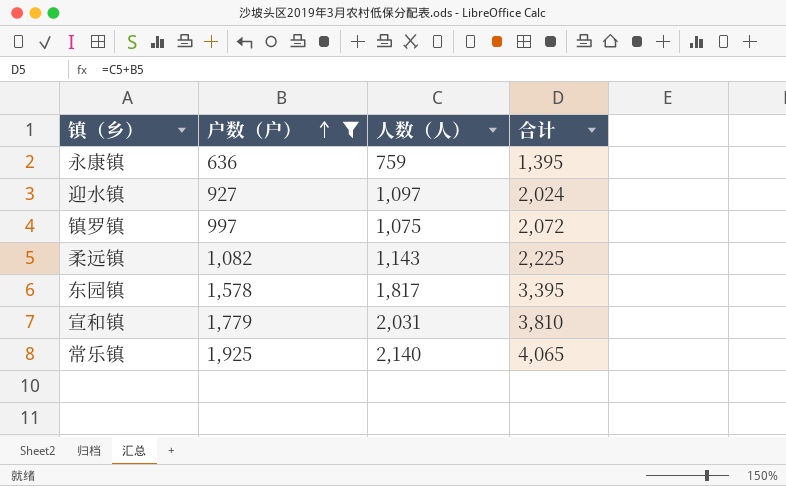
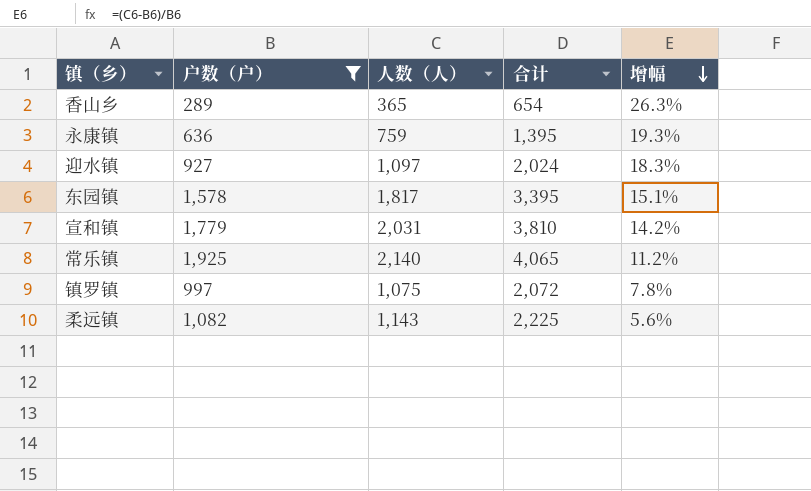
row order: 户数（户） ascending -> 增幅 descending
column 增幅 | formula: none -> ([人数（人）] - [户数（户）]) / [户数（户）]
row 香山乡: none -> 289 | 365 | 654 | 26.3%

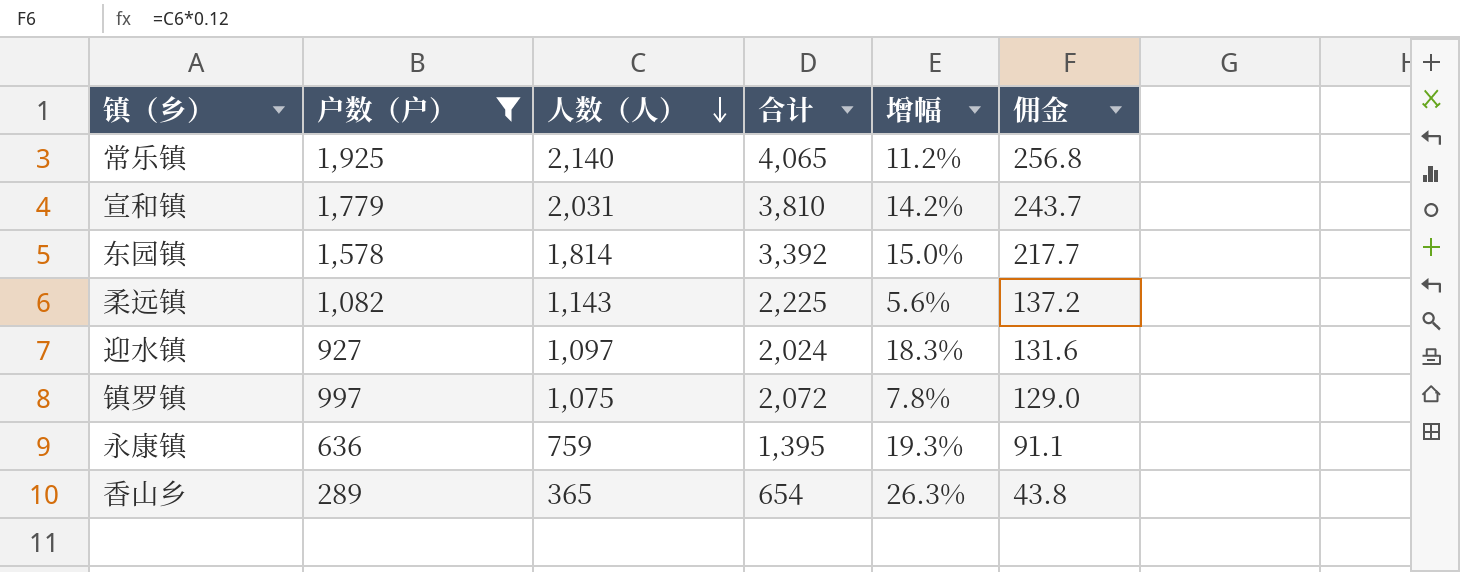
row order: 增幅 descending -> 人数（人） descending
column 佣金 | formula: none -> [人数（人）] * 0.12
东园镇 | 人数（人）: 1,817 -> 1,814
东园镇 | 合计: 3,395 -> 3,392
东园镇 | 增幅: 15.1% -> 15.0%

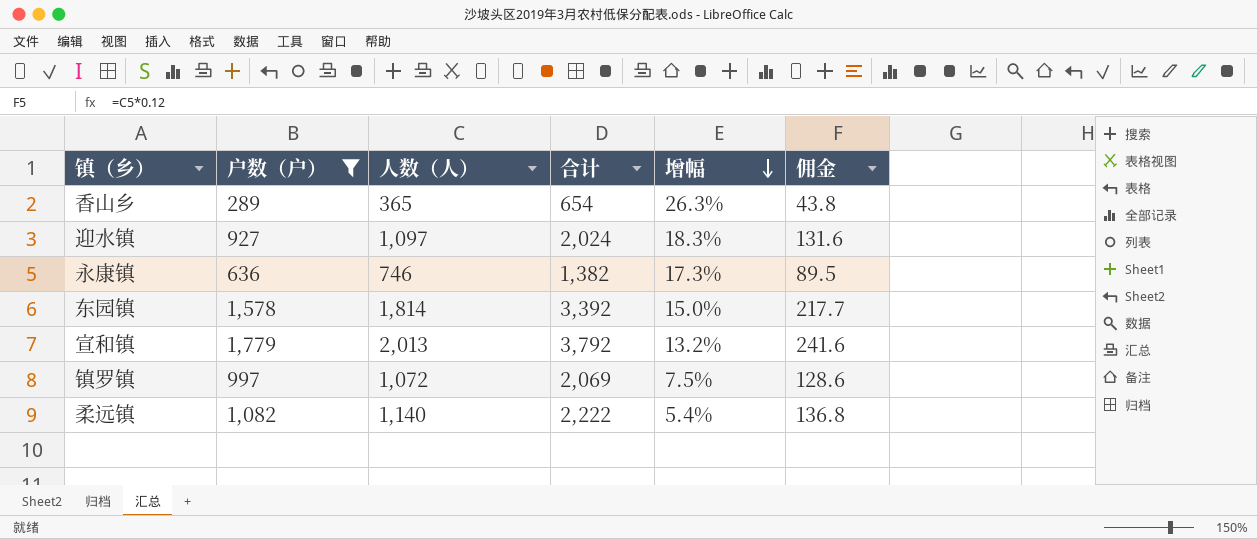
row order: 人数（人） descending -> 增幅 descending
row 常乐镇: 1,925 | 2,140 | 4,065 | 11.2% | 256.8 -> none
永康镇 | 人数（人）: 759 -> 746
永康镇 | 合计: 1,395 -> 1,382
永康镇 | 增幅: 19.3% -> 17.3%
永康镇 | 佣金: 91.1 -> 89.5
宣和镇 | 人数（人）: 2,031 -> 2,013
宣和镇 | 合计: 3,810 -> 3,792
宣和镇 | 增幅: 14.2% -> 13.2%
宣和镇 | 佣金: 243.7 -> 241.6
镇罗镇 | 人数（人）: 1,075 -> 1,072
镇罗镇 | 合计: 2,072 -> 2,069
镇罗镇 | 增幅: 7.8% -> 7.5%
镇罗镇 | 佣金: 129.0 -> 128.6
柔远镇 | 人数（人）: 1,143 -> 1,140
柔远镇 | 合计: 2,225 -> 2,222
柔远镇 | 增幅: 5.6% -> 5.4%
柔远镇 | 佣金: 137.2 -> 136.8

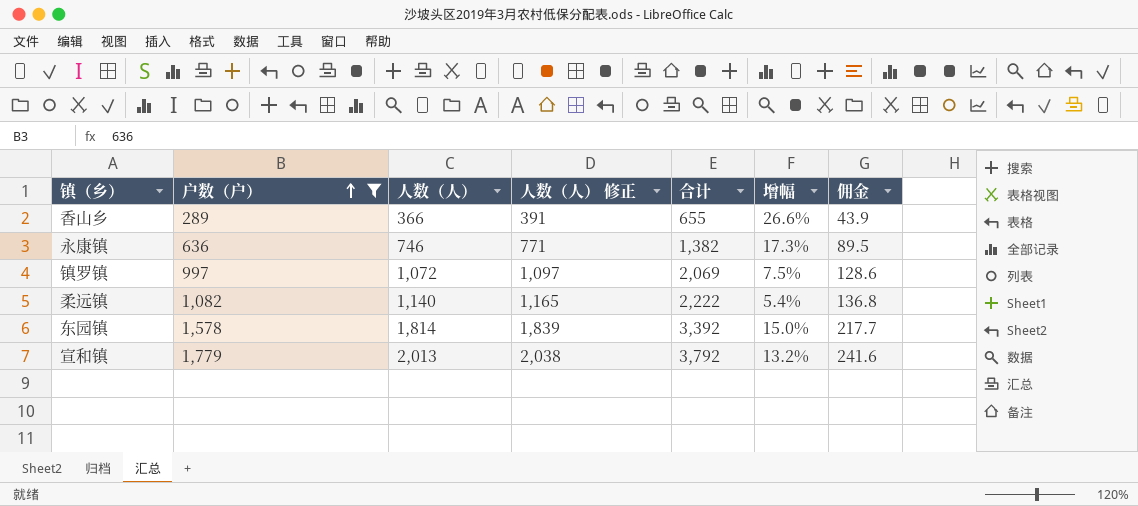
row order: 增幅 descending -> 户数（户） ascending
column 人数（人） 修正 | formula: none -> [人数（人）] + 25
row 迎水镇: 927 | 1,097 | 2,024 | 18.3% | 131.6 -> none
香山乡 | 人数（人）: 365 -> 366
香山乡 | 合计: 654 -> 655
香山乡 | 增幅: 26.3% -> 26.6%
香山乡 | 佣金: 43.8 -> 43.9

